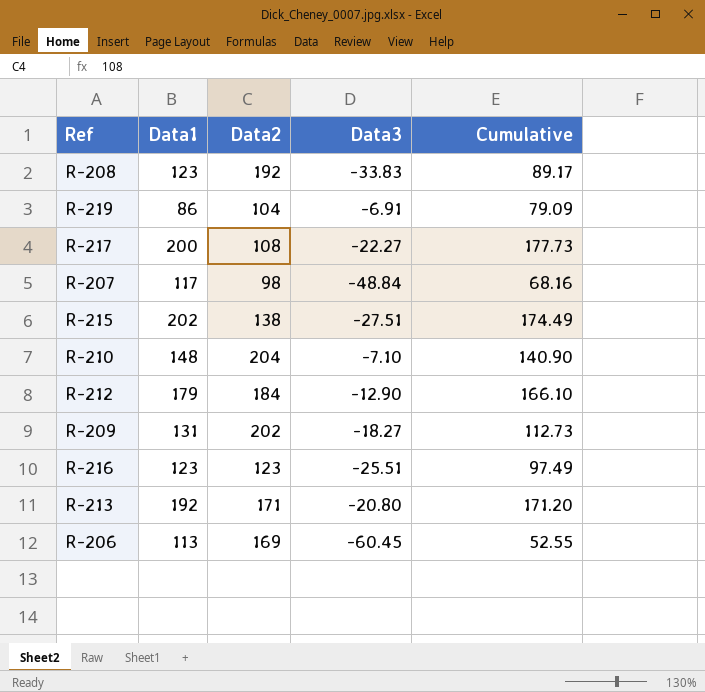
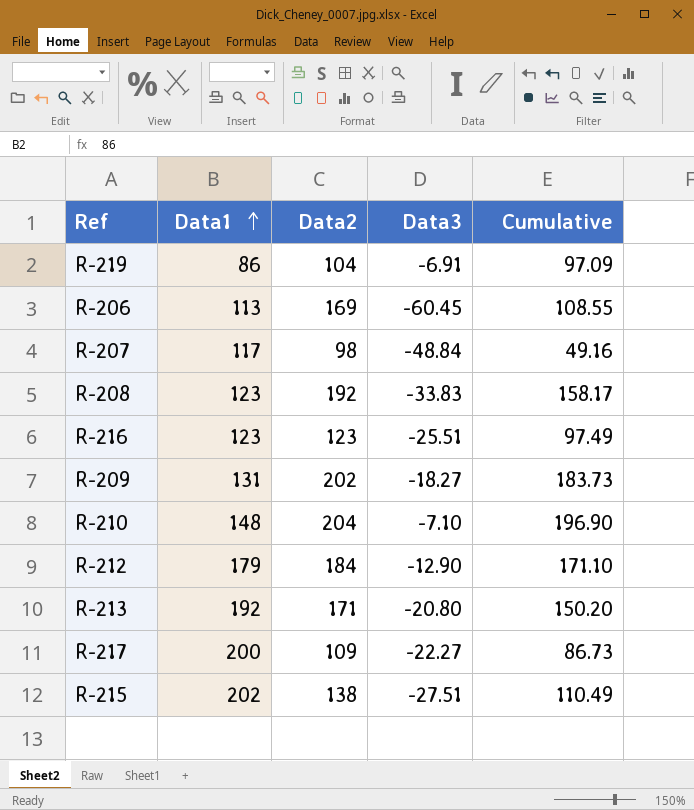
row order: none -> Data1 ascending
column Cumulative | formula: [Data1] + [Data3] -> [Data2] + [Data3]
R-217 | Data2: 108 -> 109

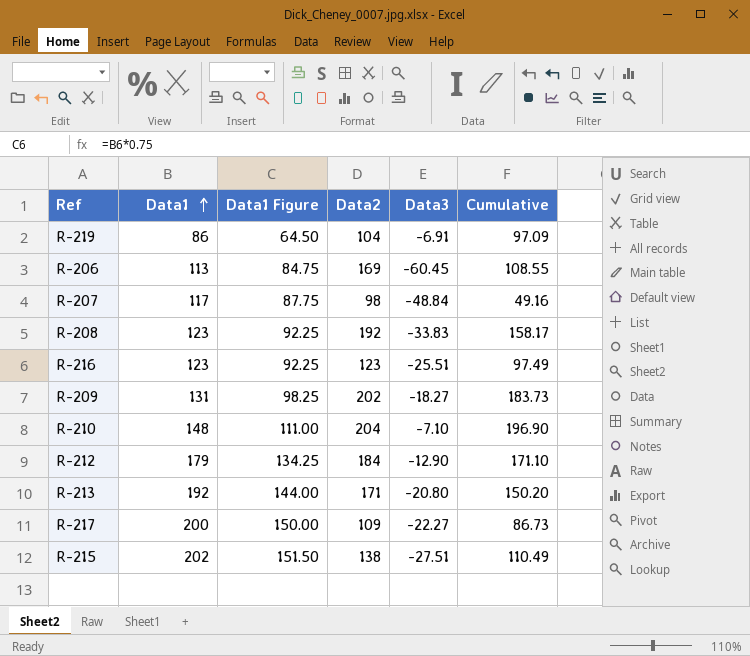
column Data1 Figure | formula: none -> [Data1] * 0.75

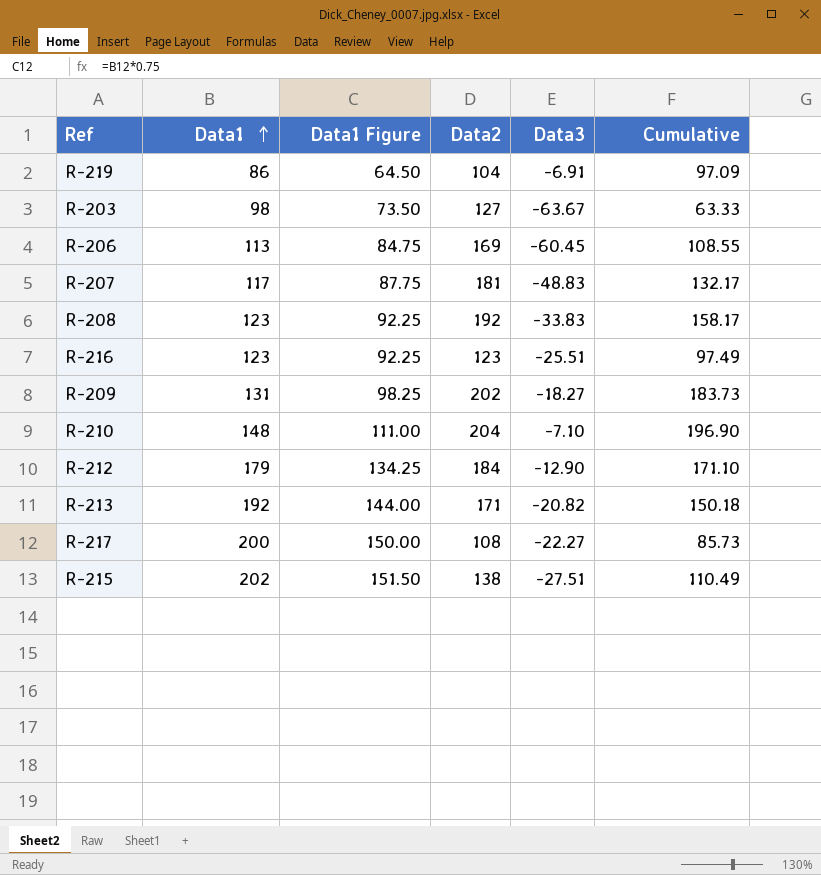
row R-203: none -> 98 | 73.50 | 127 | -63.67 | 63.33
R-207 | Data2: 98 -> 181
R-207 | Data3: -48.84 -> -48.83
R-207 | Cumulative: 49.16 -> 132.17
R-213 | Data3: -20.80 -> -20.82
R-213 | Cumulative: 150.20 -> 150.18
R-217 | Data2: 109 -> 108
R-217 | Cumulative: 86.73 -> 85.73

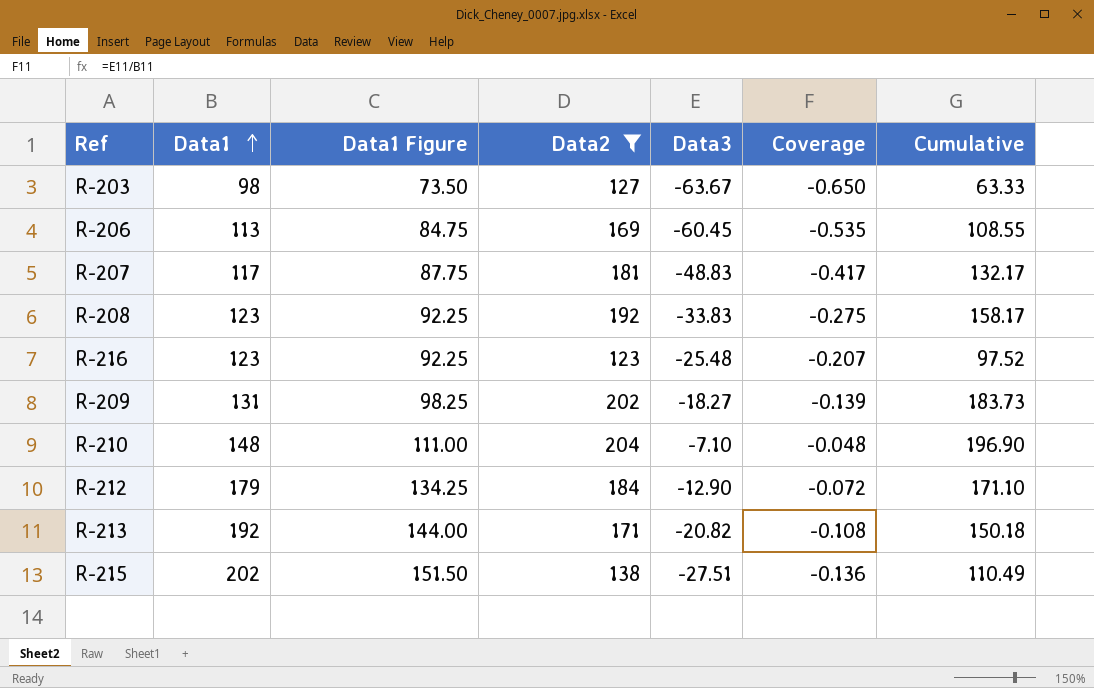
filter: none -> Data2 >= 123
column Coverage | formula: none -> [Data3] / [Data1]
R-216 | Data3: -25.51 -> -25.48
R-216 | Cumulative: 97.49 -> 97.52

